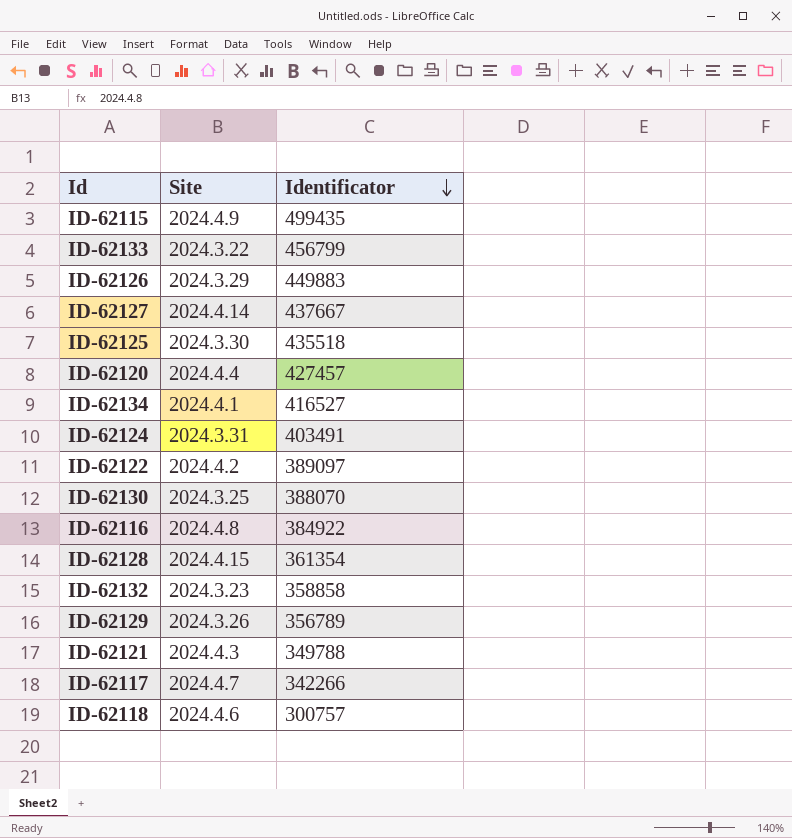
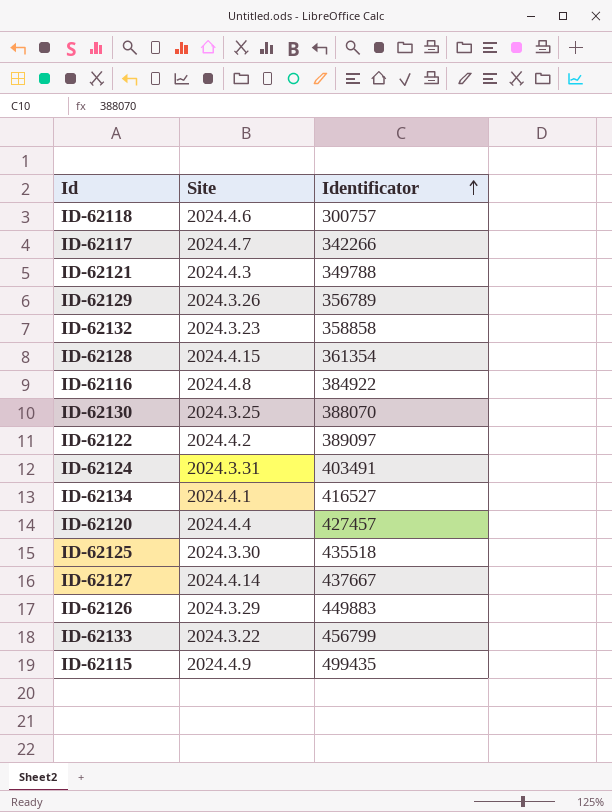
row order: Identificator descending -> Identificator ascending

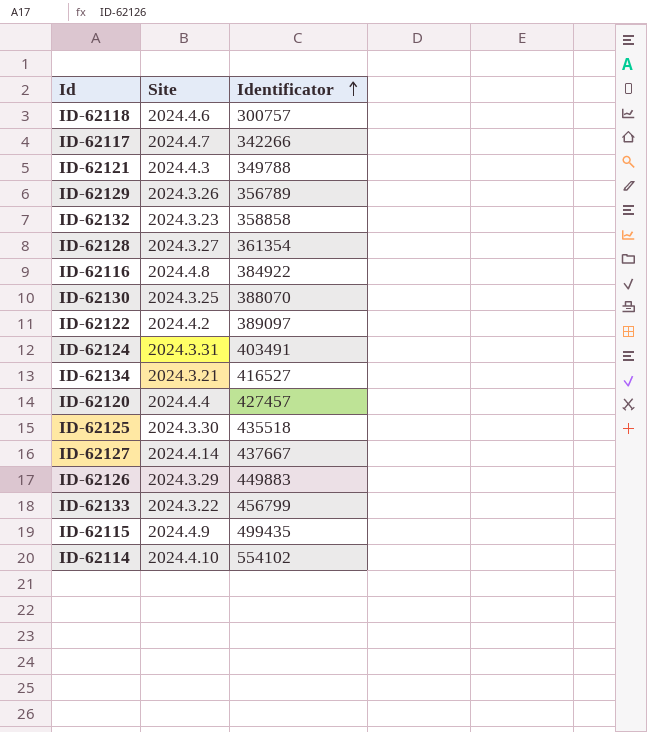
ID-62128 | Site: 2024.4.15 -> 2024.3.27
ID-62134 | Site: 2024.4.1 -> 2024.3.21
row ID-62114: none -> 2024.4.10 | 554102

